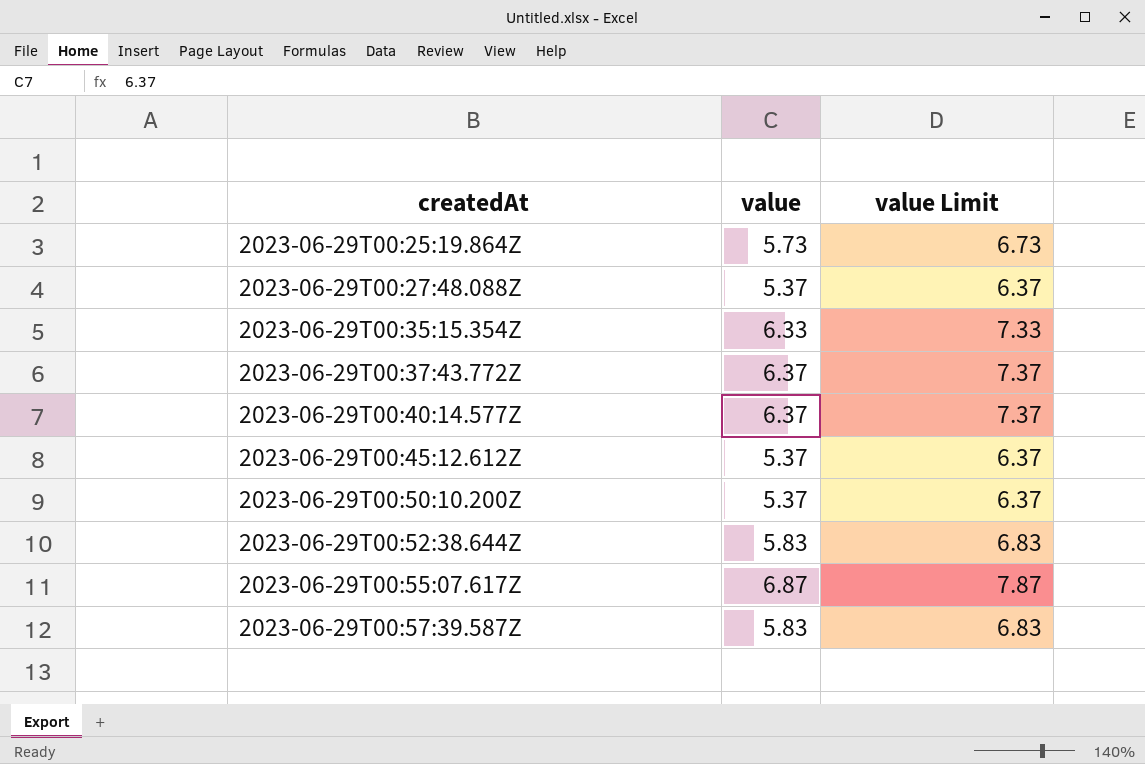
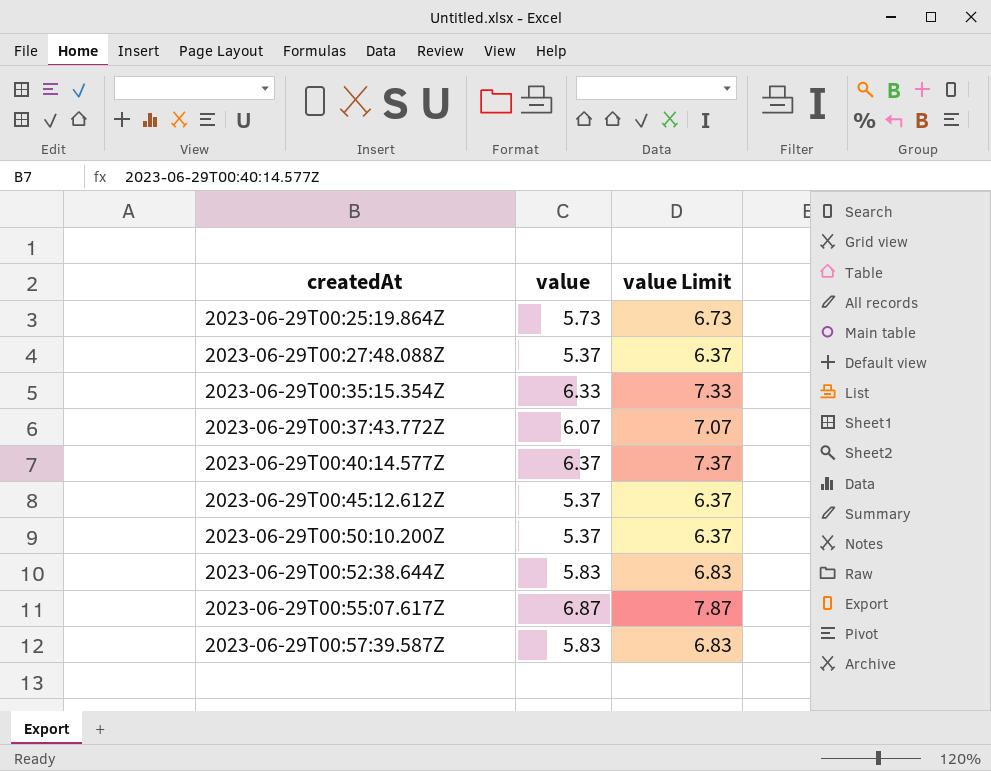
2023-06-29T00:37:43.772Z | value: 6.37 -> 6.07
2023-06-29T00:37:43.772Z | value Limit: 7.37 -> 7.07

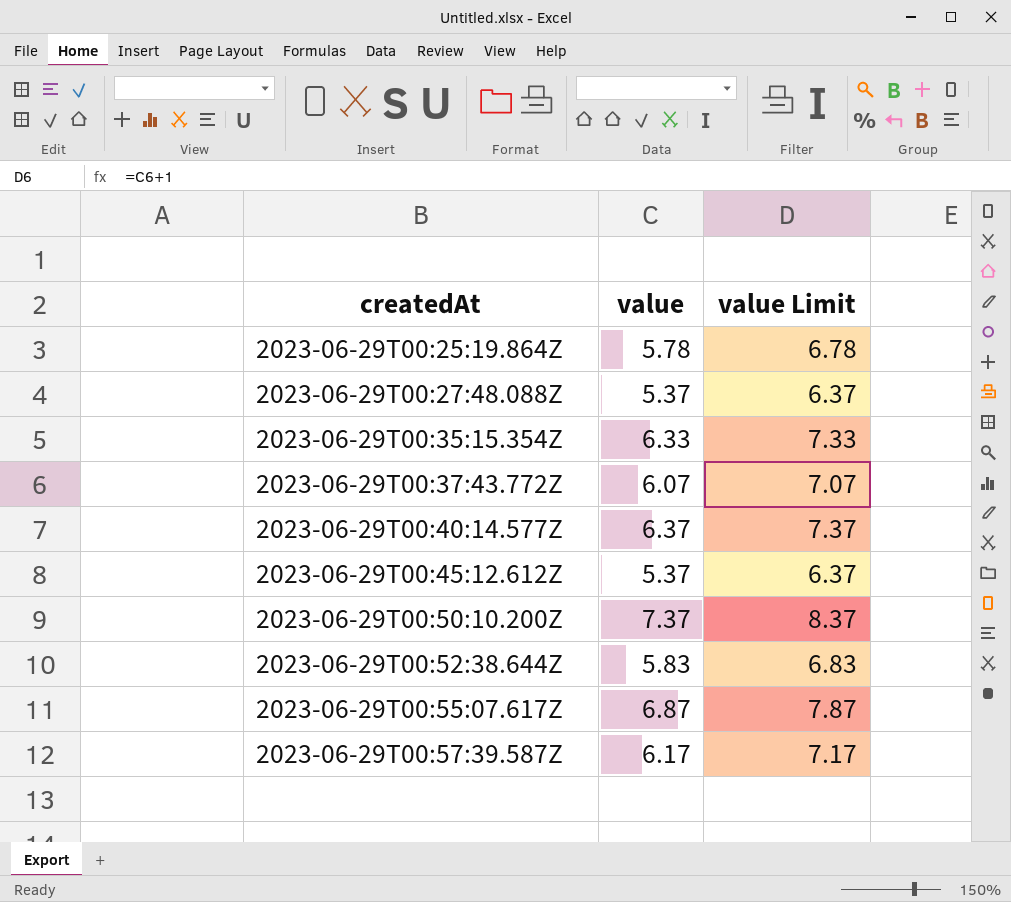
2023-06-29T00:25:19.864Z | value: 5.73 -> 5.78
2023-06-29T00:25:19.864Z | value Limit: 6.73 -> 6.78
2023-06-29T00:50:10.200Z | value: 5.37 -> 7.37
2023-06-29T00:50:10.200Z | value Limit: 6.37 -> 8.37
2023-06-29T00:57:39.587Z | value: 5.83 -> 6.17
2023-06-29T00:57:39.587Z | value Limit: 6.83 -> 7.17

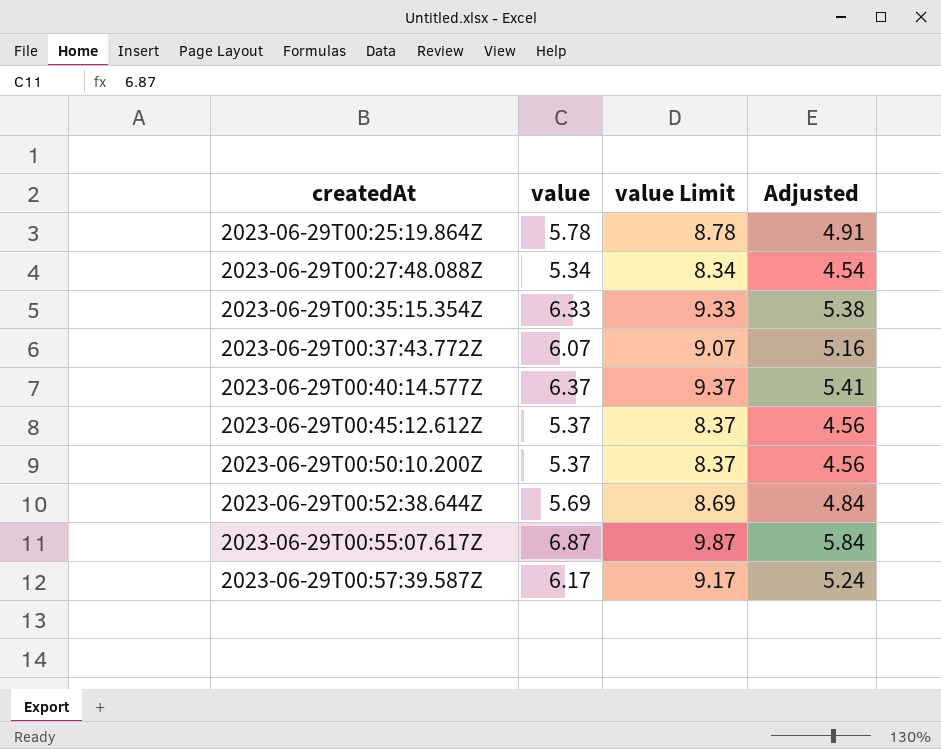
column value Limit | formula: [value] + 1 -> [value] + 3
column Adjusted | formula: none -> [value] * 0.85
2023-06-29T00:27:48.088Z | value: 5.37 -> 5.34
2023-06-29T00:50:10.200Z | value: 7.37 -> 5.37
2023-06-29T00:52:38.644Z | value: 5.83 -> 5.69

